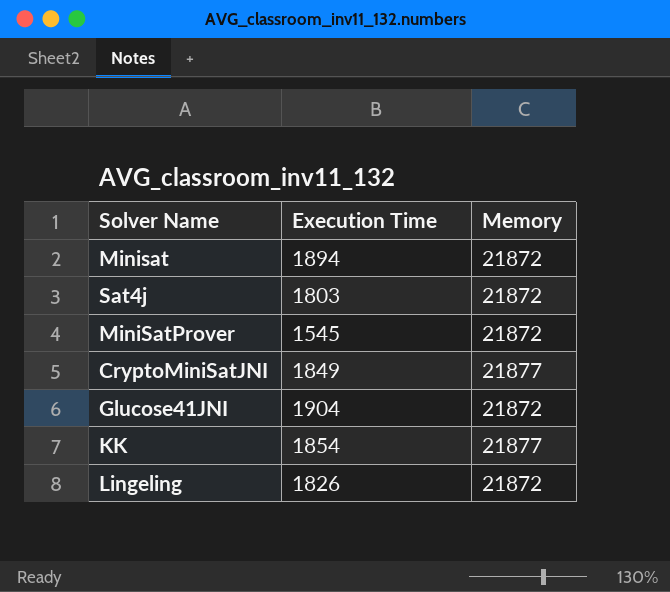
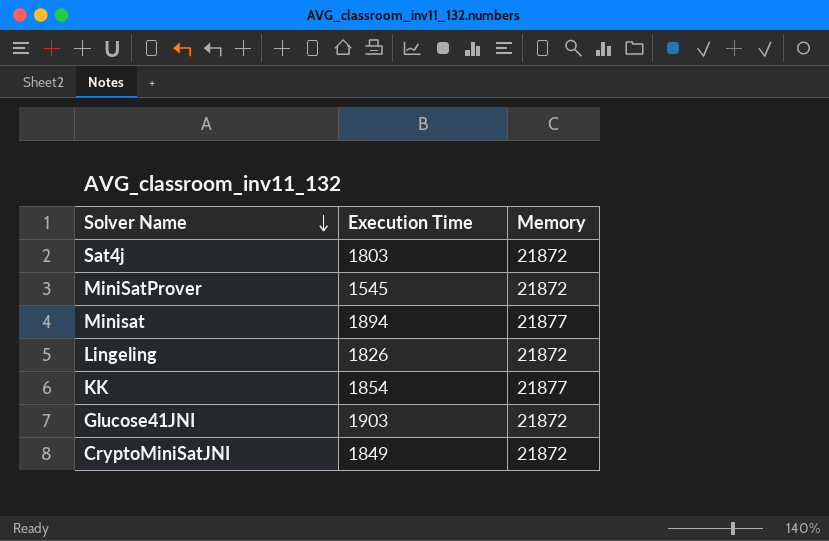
row order: none -> Solver Name descending
Minisat | Memory: 21872 -> 21877
Glucose41JNI | Execution Time: 1904 -> 1903
CryptoMiniSatJNI | Memory: 21877 -> 21872

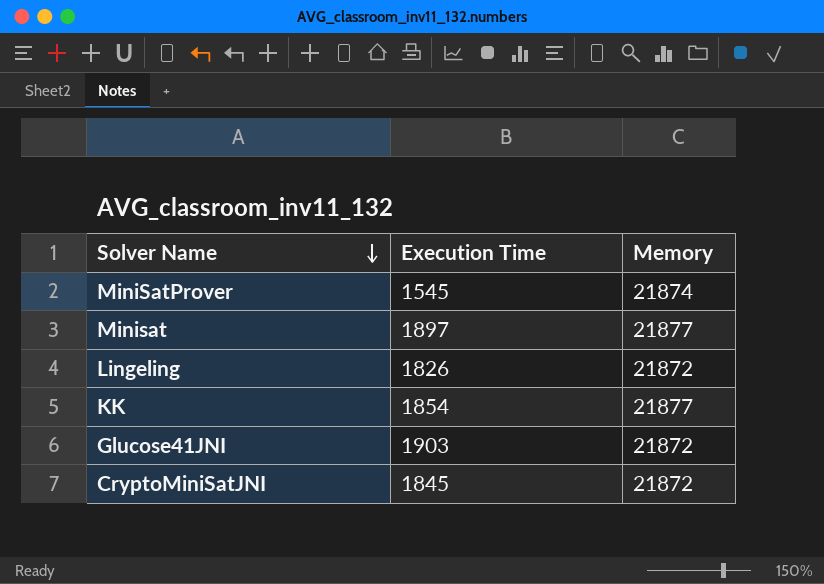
row Sat4j: 1803 | 21872 -> none
MiniSatProver | Memory: 21872 -> 21874
Minisat | Execution Time: 1894 -> 1897
CryptoMiniSatJNI | Execution Time: 1849 -> 1845

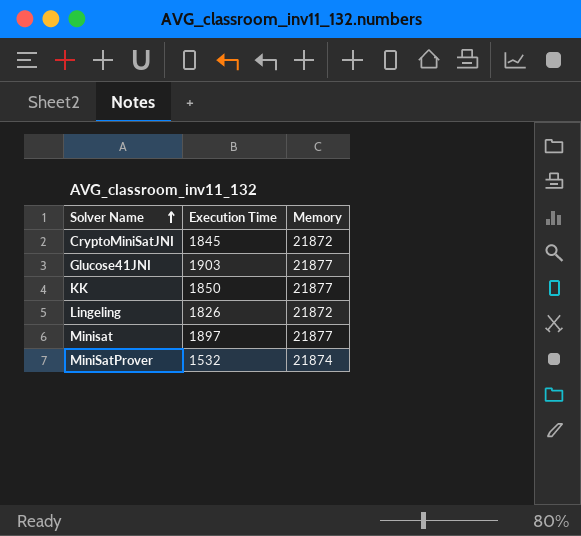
row order: Solver Name descending -> Solver Name ascending
Glucose41JNI | Memory: 21872 -> 21877
KK | Execution Time: 1854 -> 1850
MiniSatProver | Execution Time: 1545 -> 1532

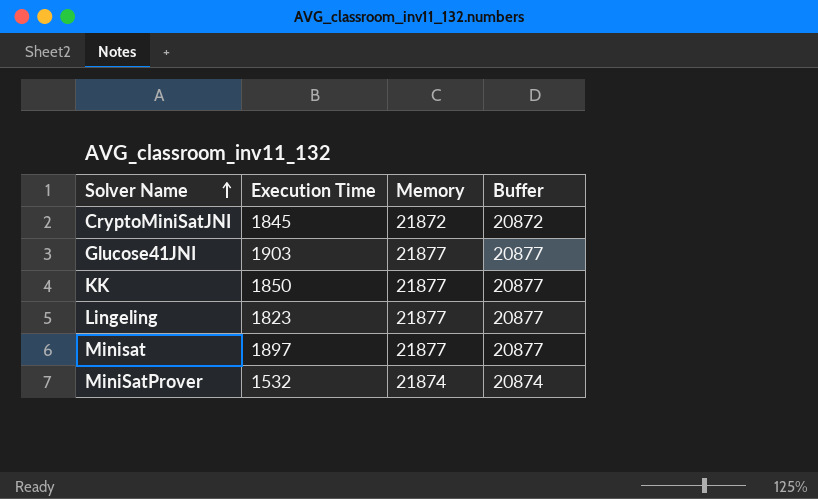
column Buffer | formula: none -> [Memory] - 1000
Lingeling | Execution Time: 1826 -> 1823
Lingeling | Memory: 21872 -> 21877

